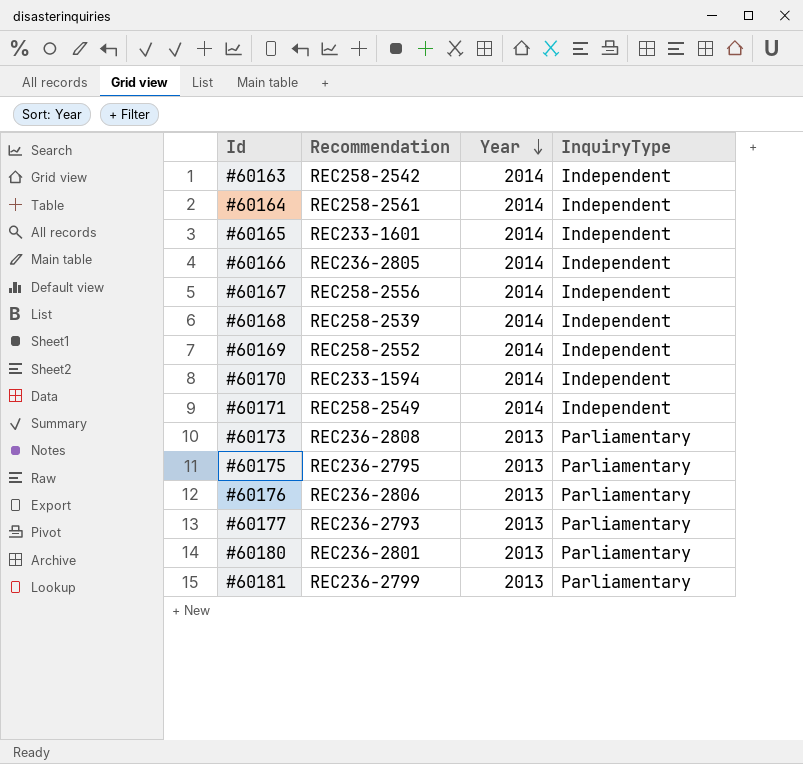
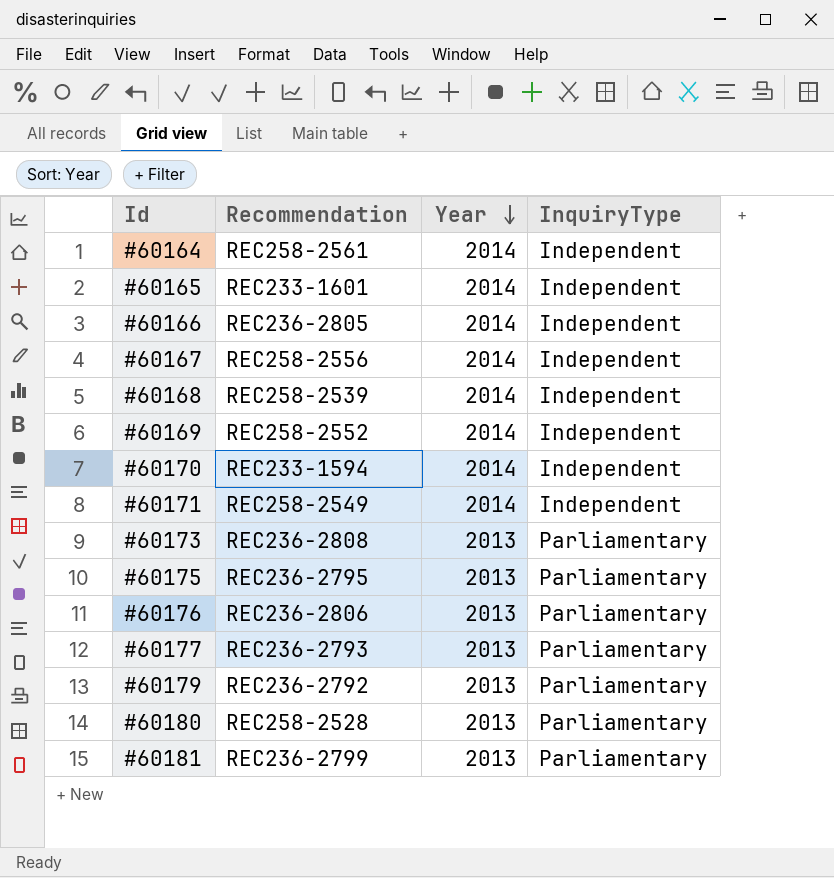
row #60163: REC258-2542 | 2014 | Independent -> none
row #60179: none -> REC236-2792 | 2013 | Parliamentary
#60180 | Recommendation: REC236-2801 -> REC258-2528

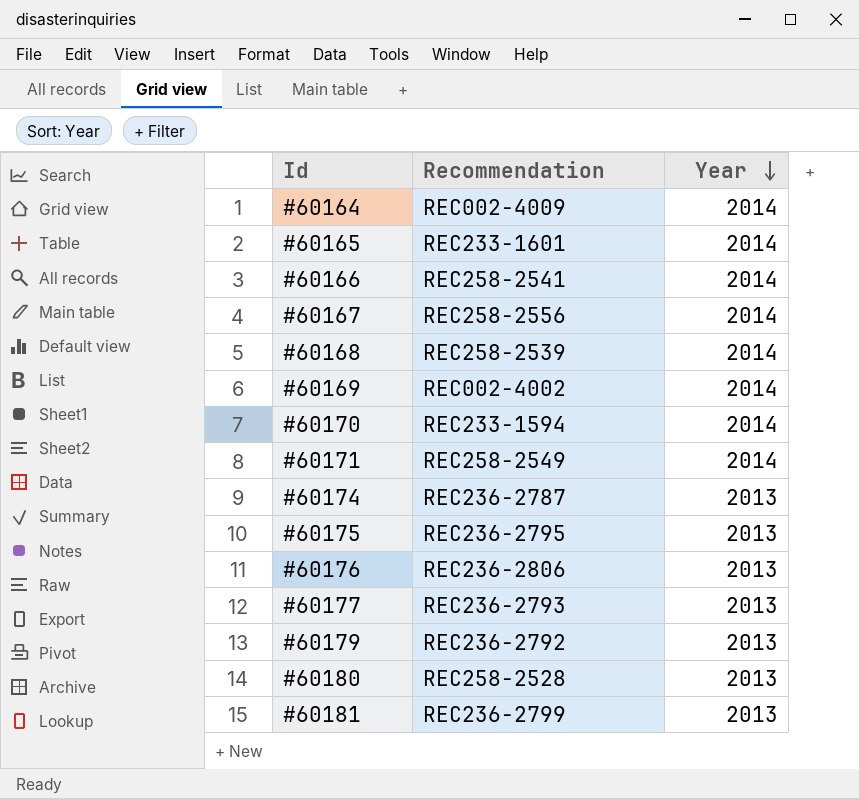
column InquiryType | position: 4 -> none
row #60173: REC236-2808 | 2013 | Parliamentary -> none
#60164 | Recommendation: REC258-2561 -> REC002-4009
#60166 | Recommendation: REC236-2805 -> REC258-2541
#60169 | Recommendation: REC258-2552 -> REC002-4002
row #60174: none -> REC236-2787 | 2013

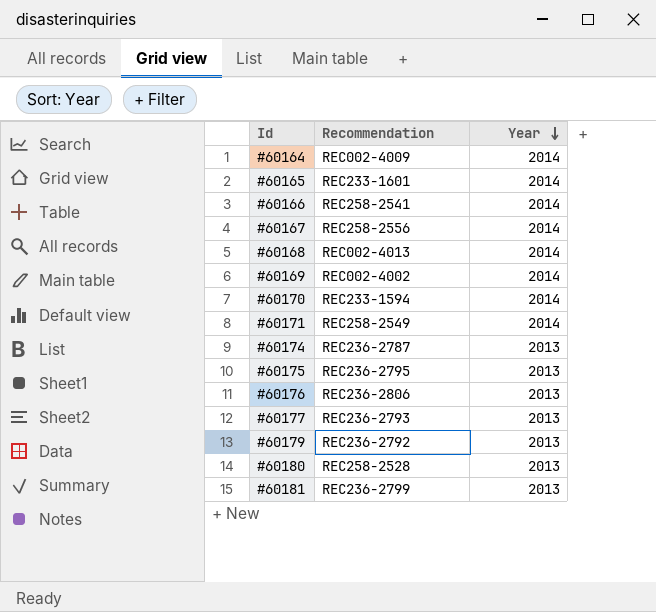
#60168 | Recommendation: REC258-2539 -> REC002-4013

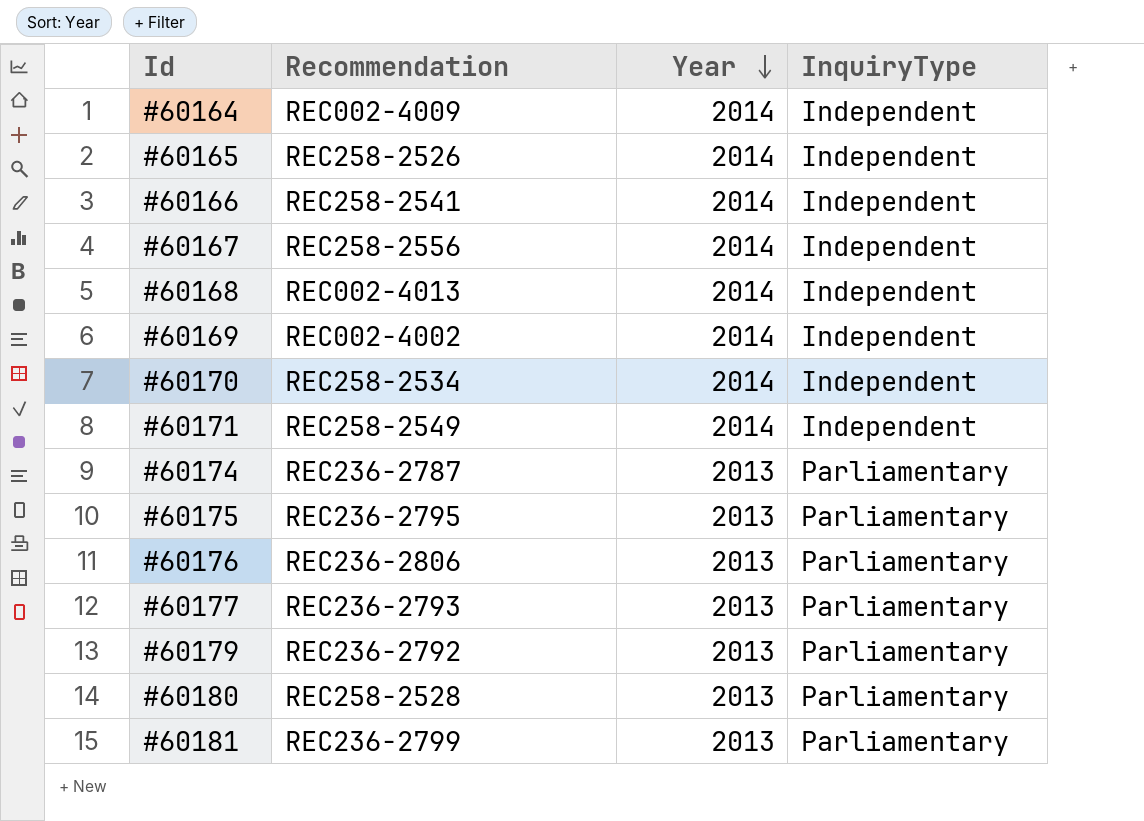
column InquiryType | position: none -> 4
#60165 | Recommendation: REC233-1601 -> REC258-2526
#60170 | Recommendation: REC233-1594 -> REC258-2534

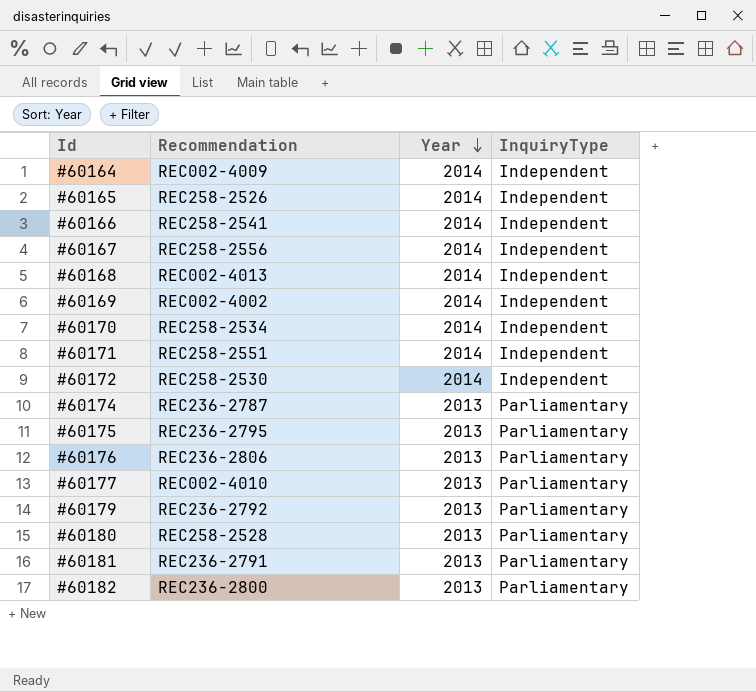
#60171 | Recommendation: REC258-2549 -> REC258-2551
row #60172: none -> REC258-2530 | 2014 | Independent
#60177 | Recommendation: REC236-2793 -> REC002-4010
#60181 | Recommendation: REC236-2799 -> REC236-2791
row #60182: none -> REC236-2800 | 2013 | Parliamentary

